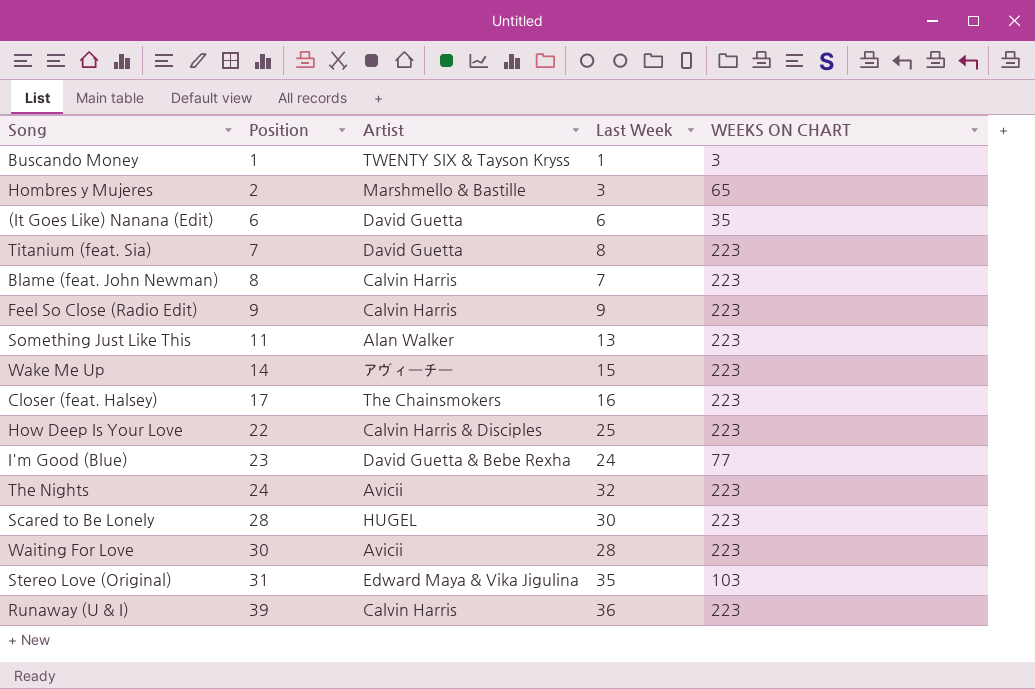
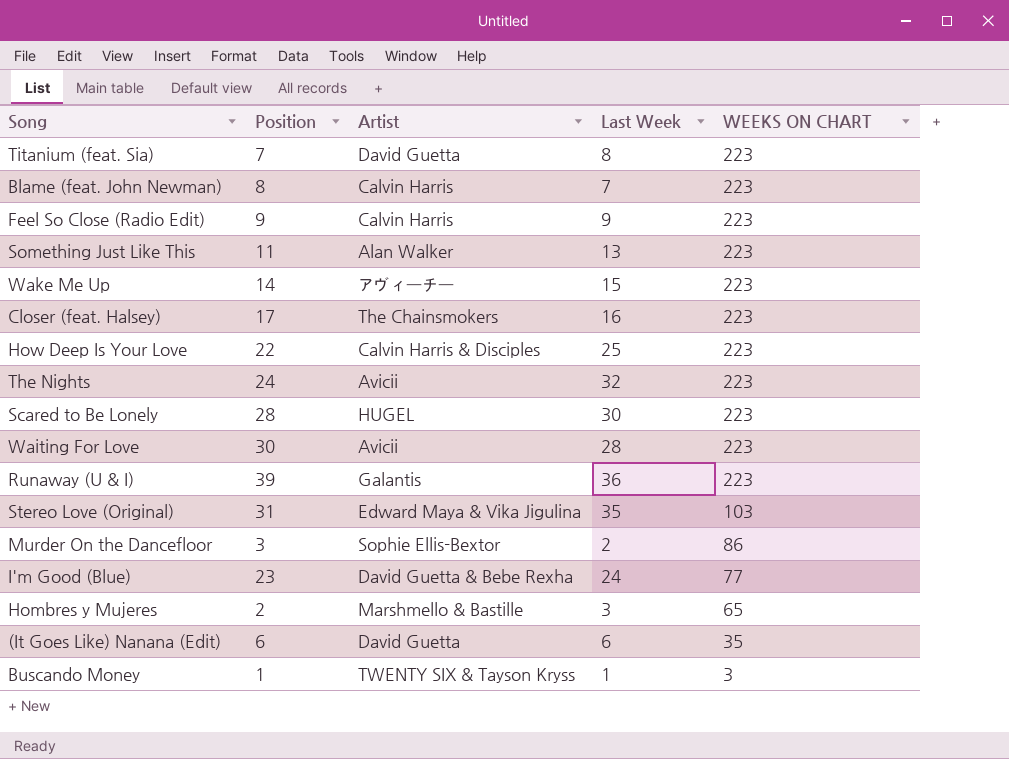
row order: Position ascending -> WEEKS ON CHART descending
Runaway (U & I) | Artist: Calvin Harris -> Galantis
row Murder On the Dancefloor: none -> 3 | Sophie Ellis-Bextor | 2 | 86

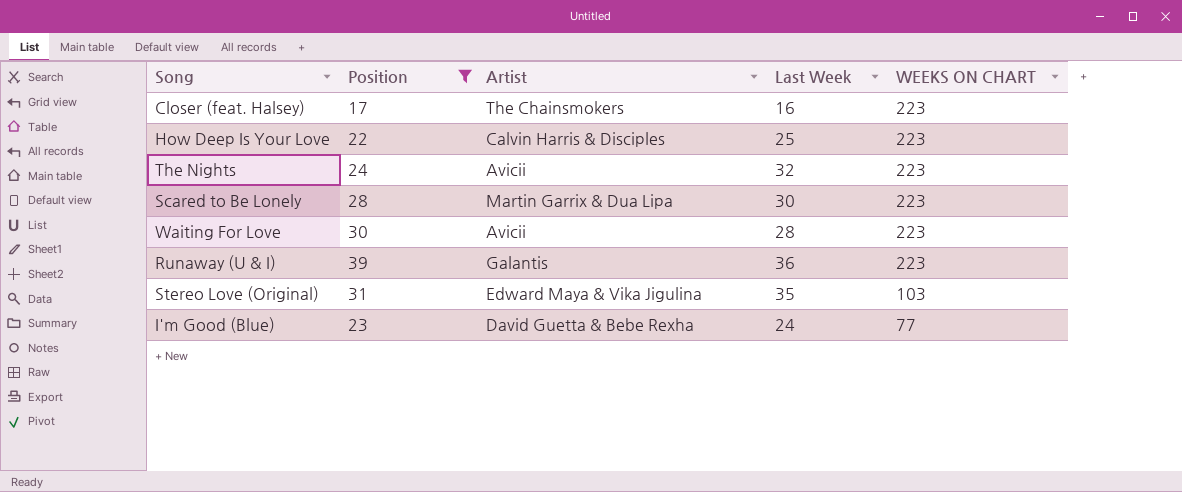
filter: none -> Position >= 17
Scared to Be Lonely | Artist: HUGEL -> Martin Garrix & Dua Lipa

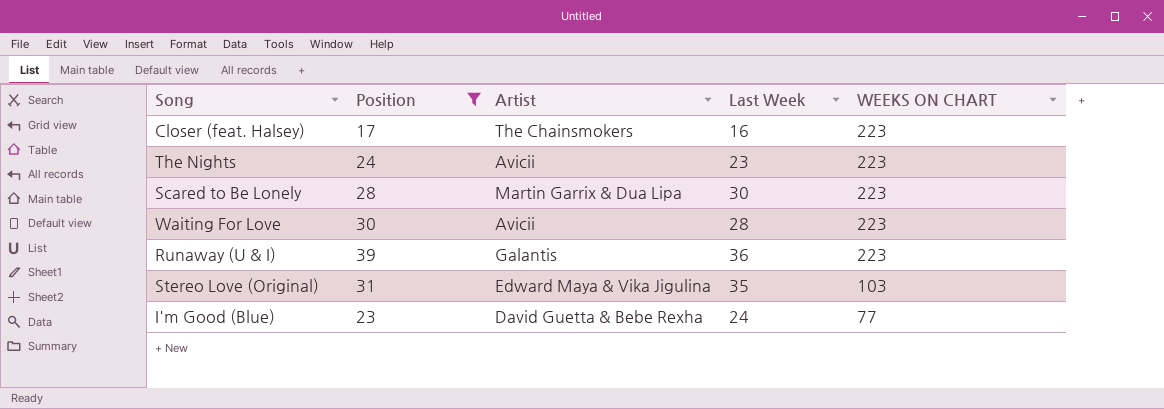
row How Deep Is Your Love: 22 | Calvin Harris & Disciples | 25 | 223 -> none
The Nights | Last Week: 32 -> 23

